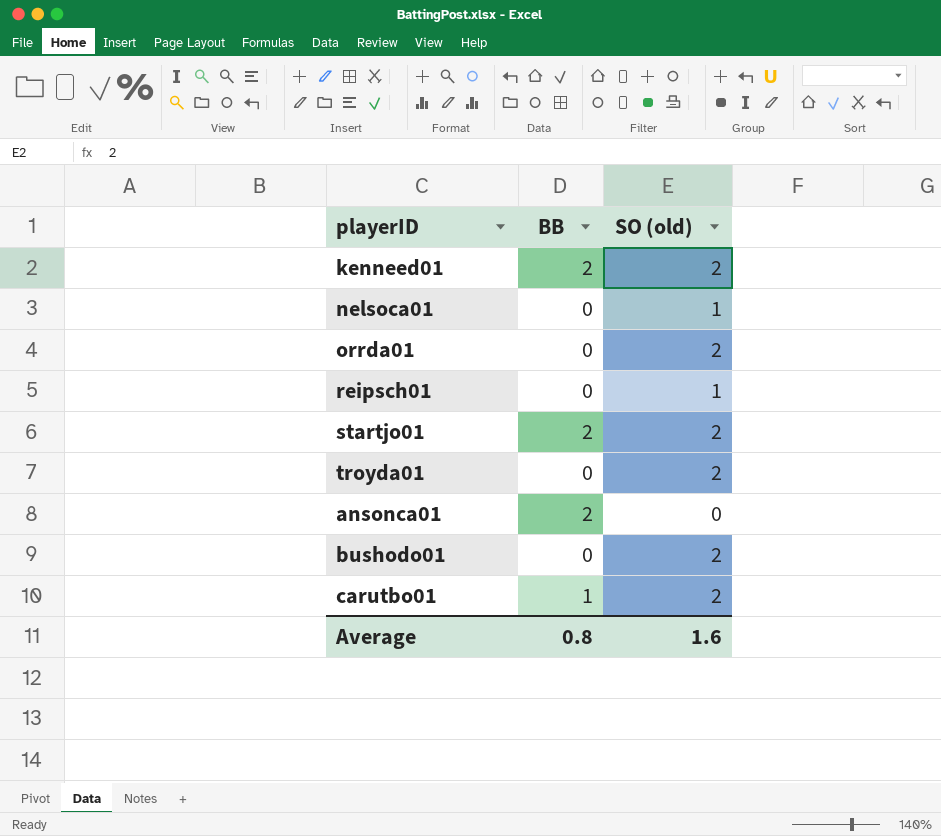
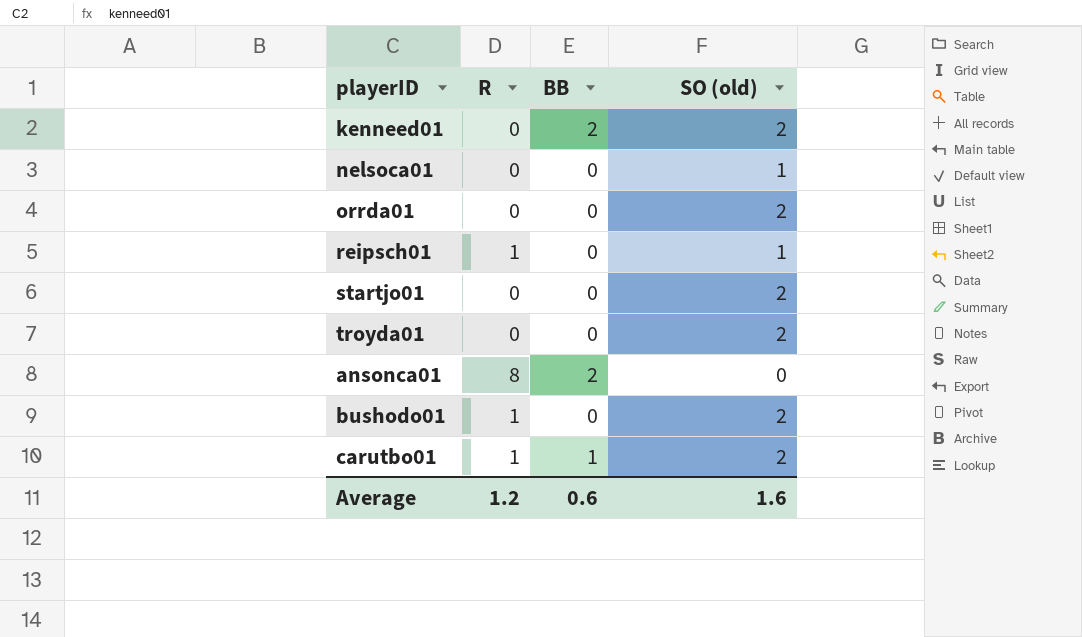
column R | position: none -> 2
startjo01 | BB: 2 -> 0
Average | BB: 0.8 -> 0.6

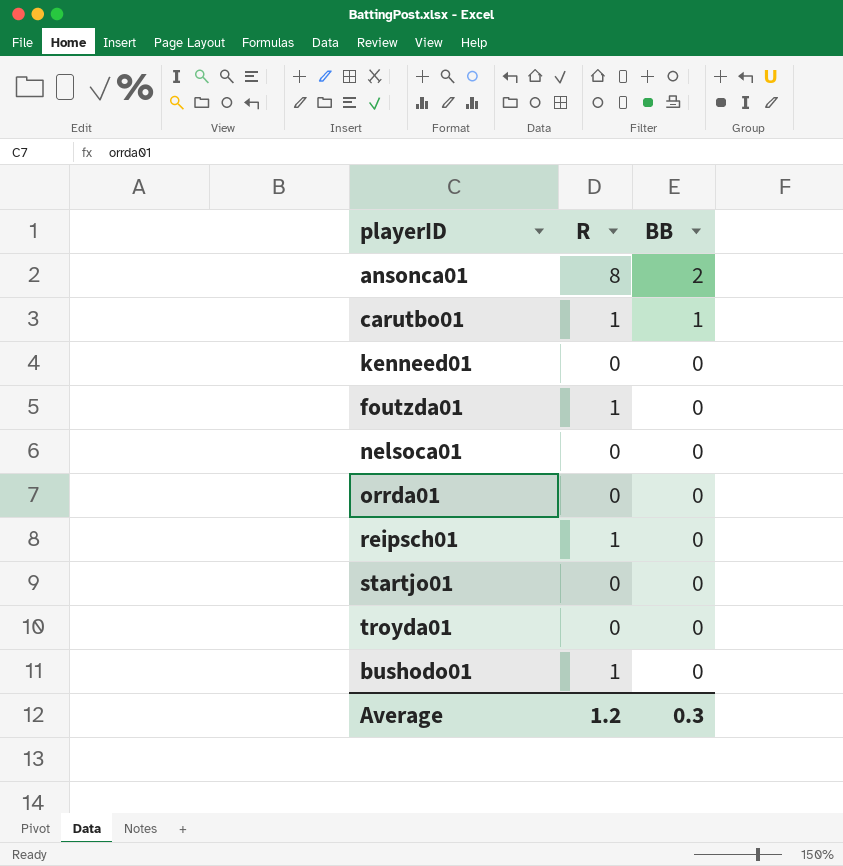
row order: none -> BB descending
column SO (old) | position: 4 -> none
kenneed01 | BB: 2 -> 0
row foutzda01: none -> 1 | 0
Average | BB: 0.6 -> 0.3

